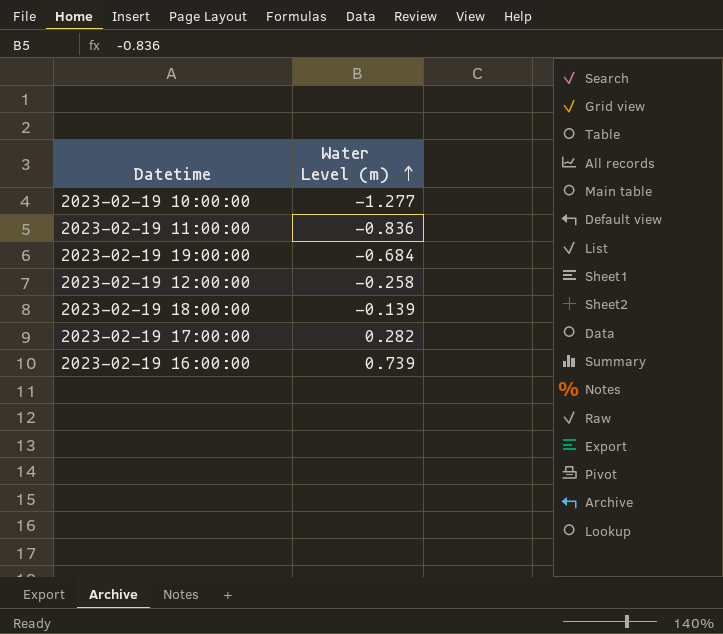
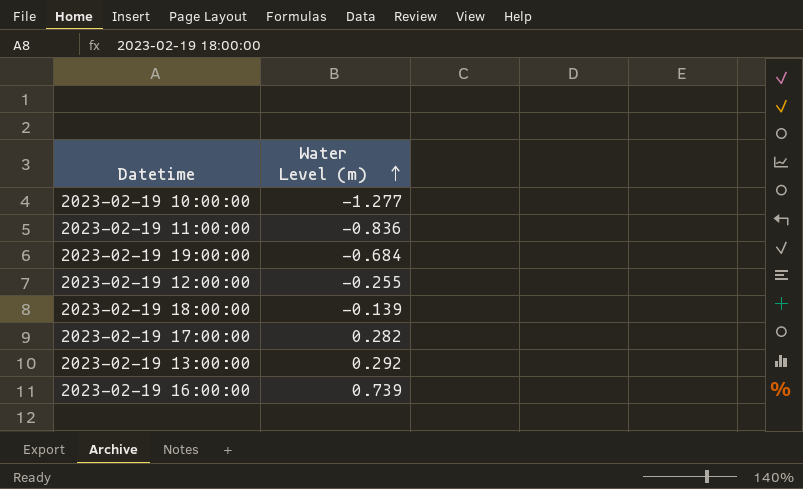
2023-02-19 12:00:00 | Water Level (m): -0.258 -> -0.255
row 2023-02-19 13:00:00: none -> 0.292

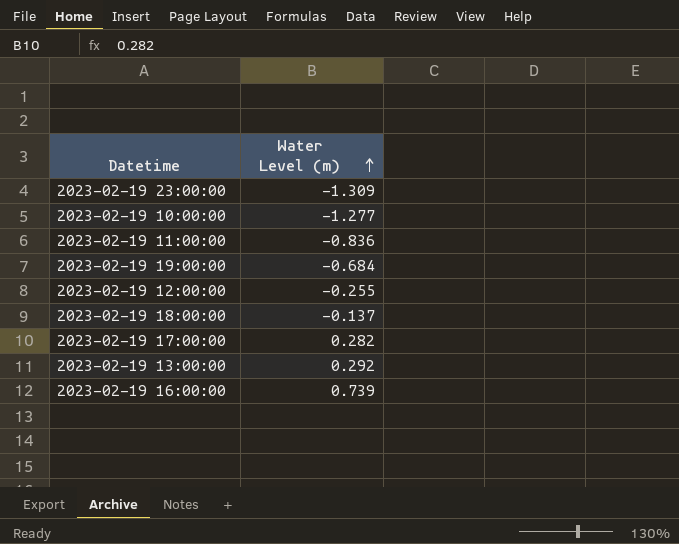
row 2023-02-19 23:00:00: none -> -1.309
2023-02-19 18:00:00 | Water Level (m): -0.139 -> -0.137

